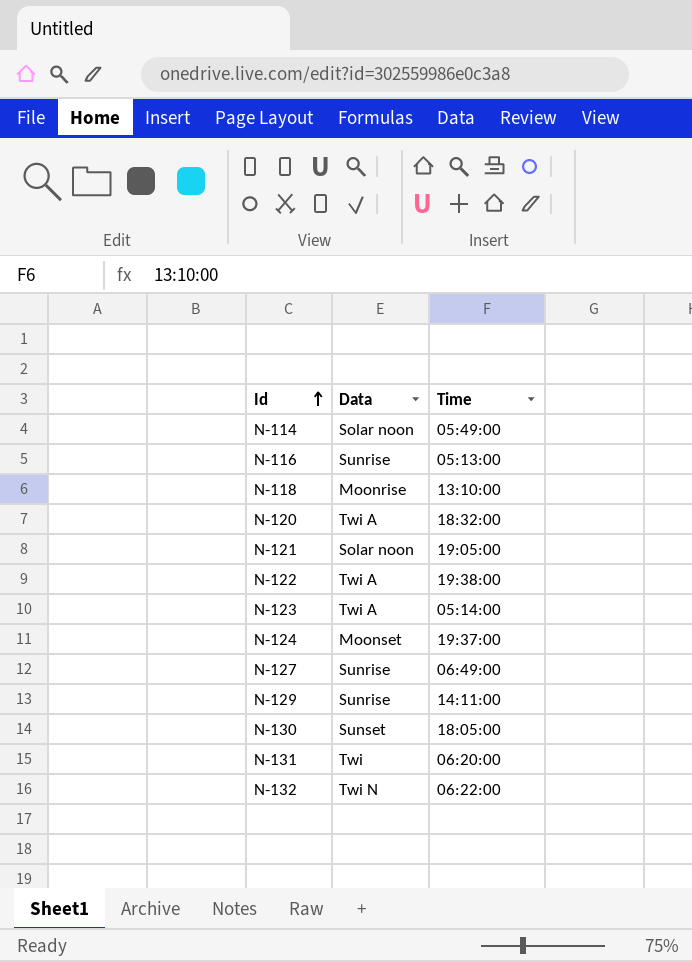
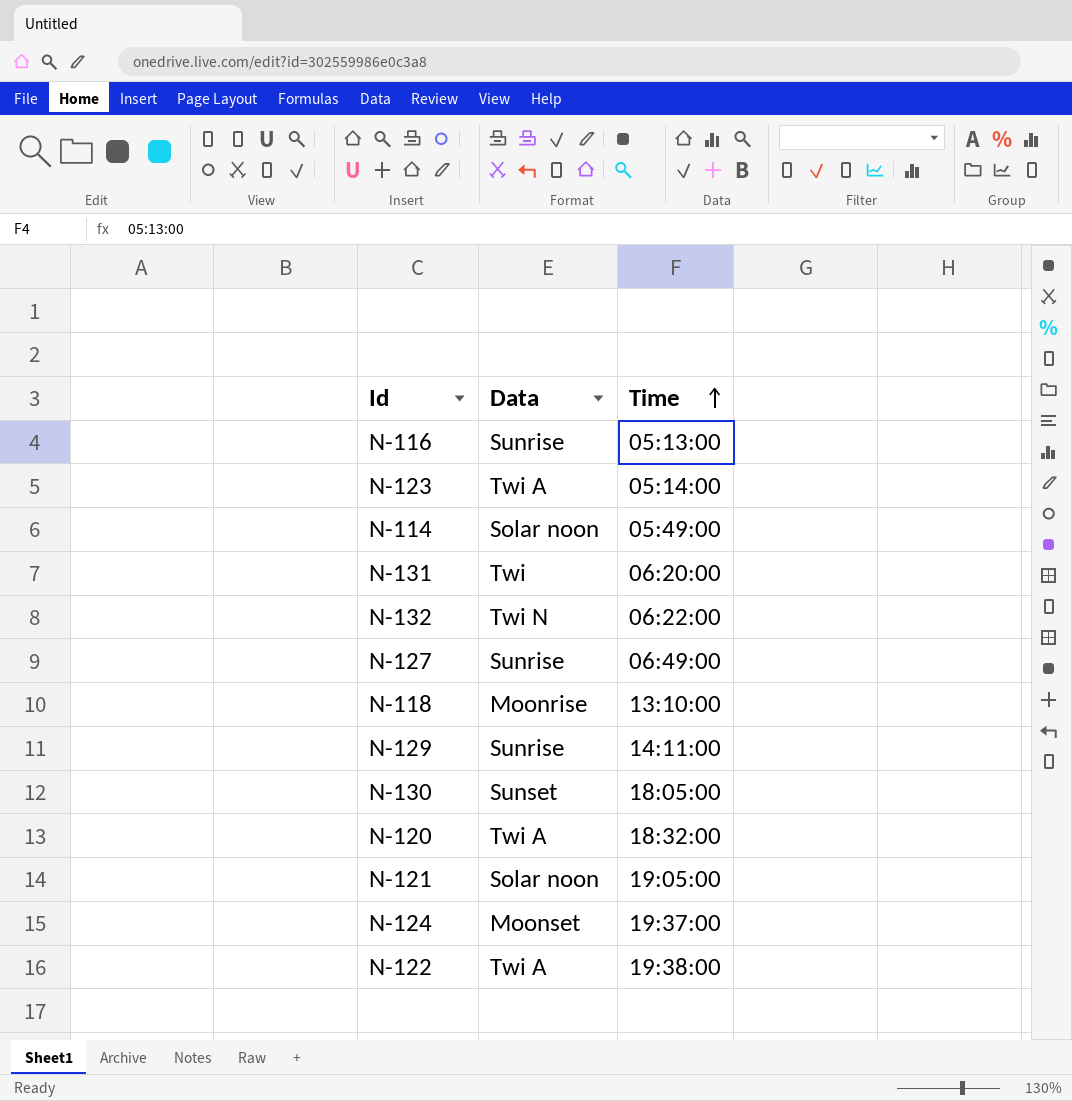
row order: Id ascending -> Time ascending

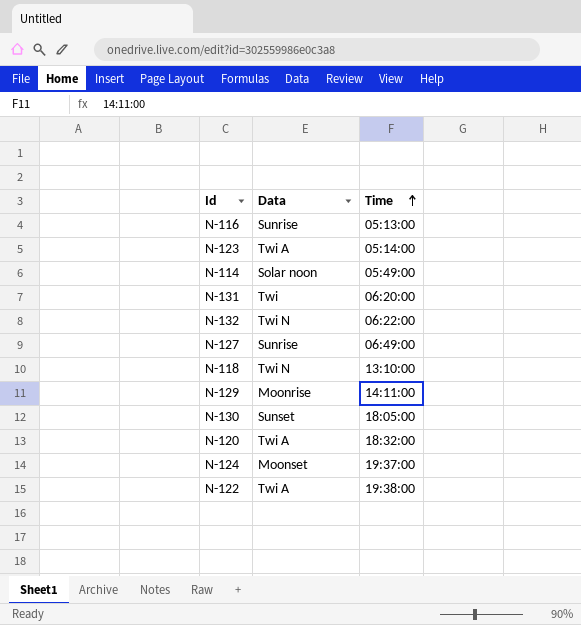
row N-121: Solar noon | 19:05:00 -> none
N-118 | Data: Moonrise -> Twi N
N-129 | Data: Sunrise -> Moonrise

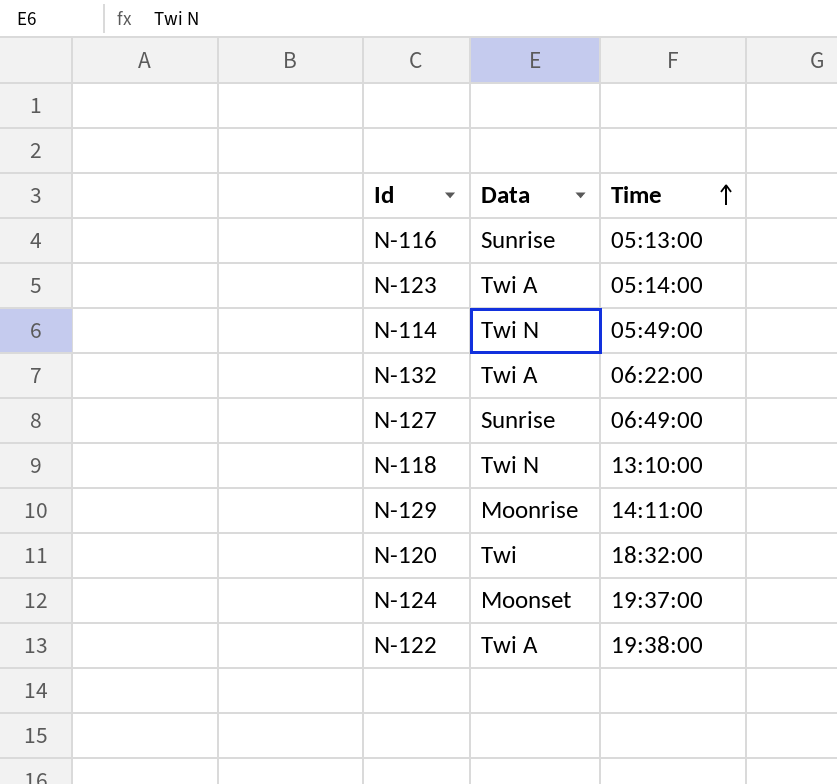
row N-131: Twi | 06:20:00 -> none
row N-130: Sunset | 18:05:00 -> none
N-114 | Data: Solar noon -> Twi N
N-132 | Data: Twi N -> Twi A
N-120 | Data: Twi A -> Twi

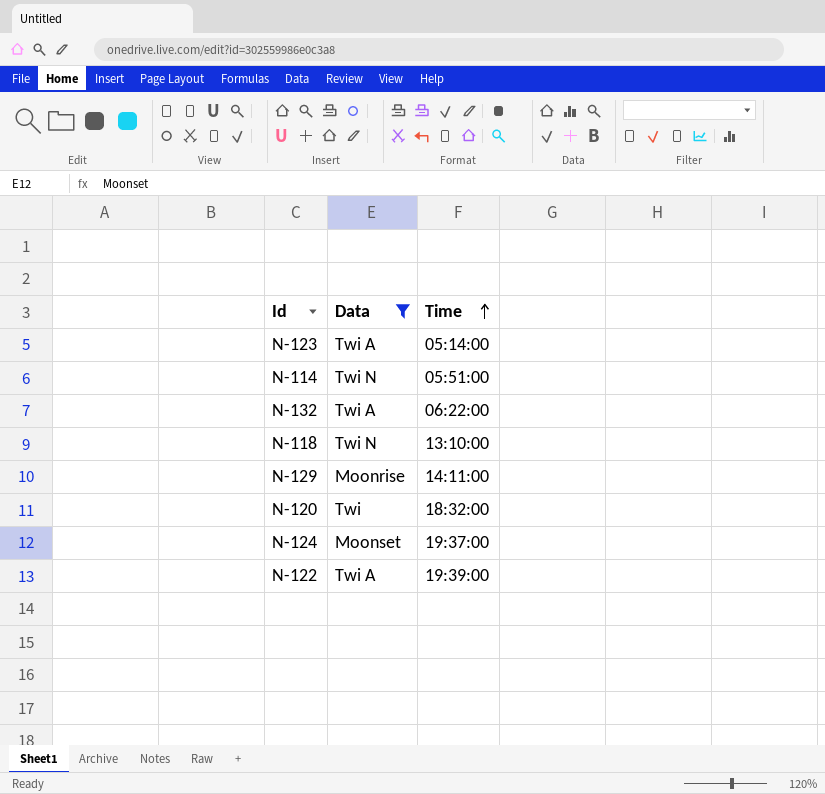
filter: none -> Data != Sunrise
N-114 | Time: 05:49:00 -> 05:51:00
N-122 | Time: 19:38:00 -> 19:39:00

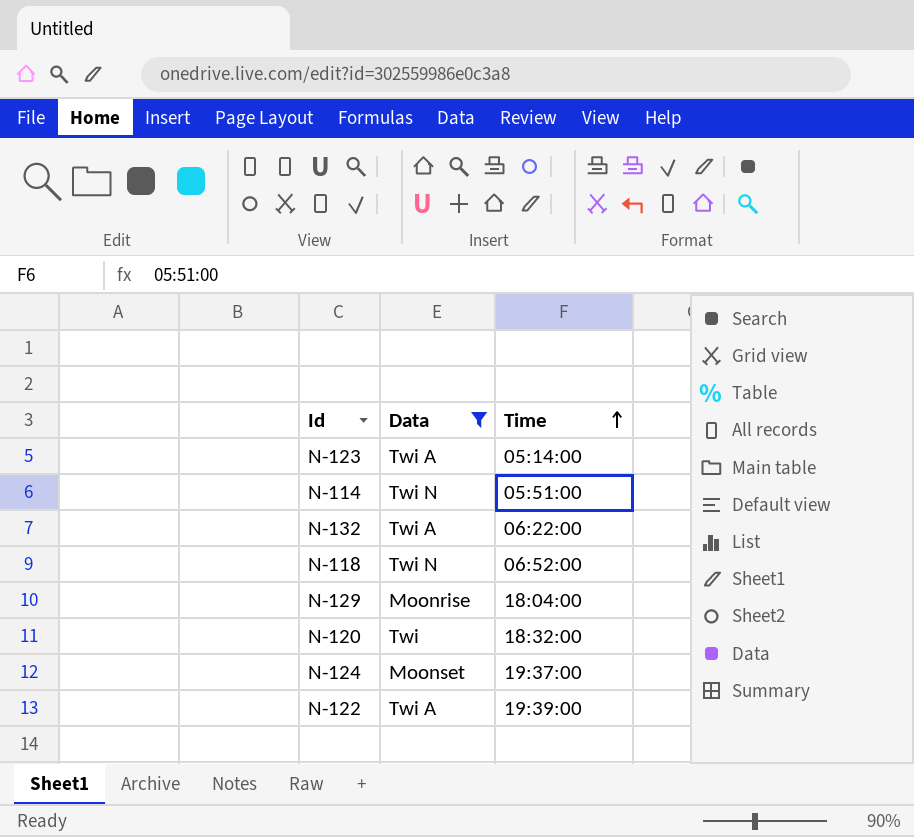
N-118 | Time: 13:10:00 -> 06:52:00
N-129 | Time: 14:11:00 -> 18:04:00

